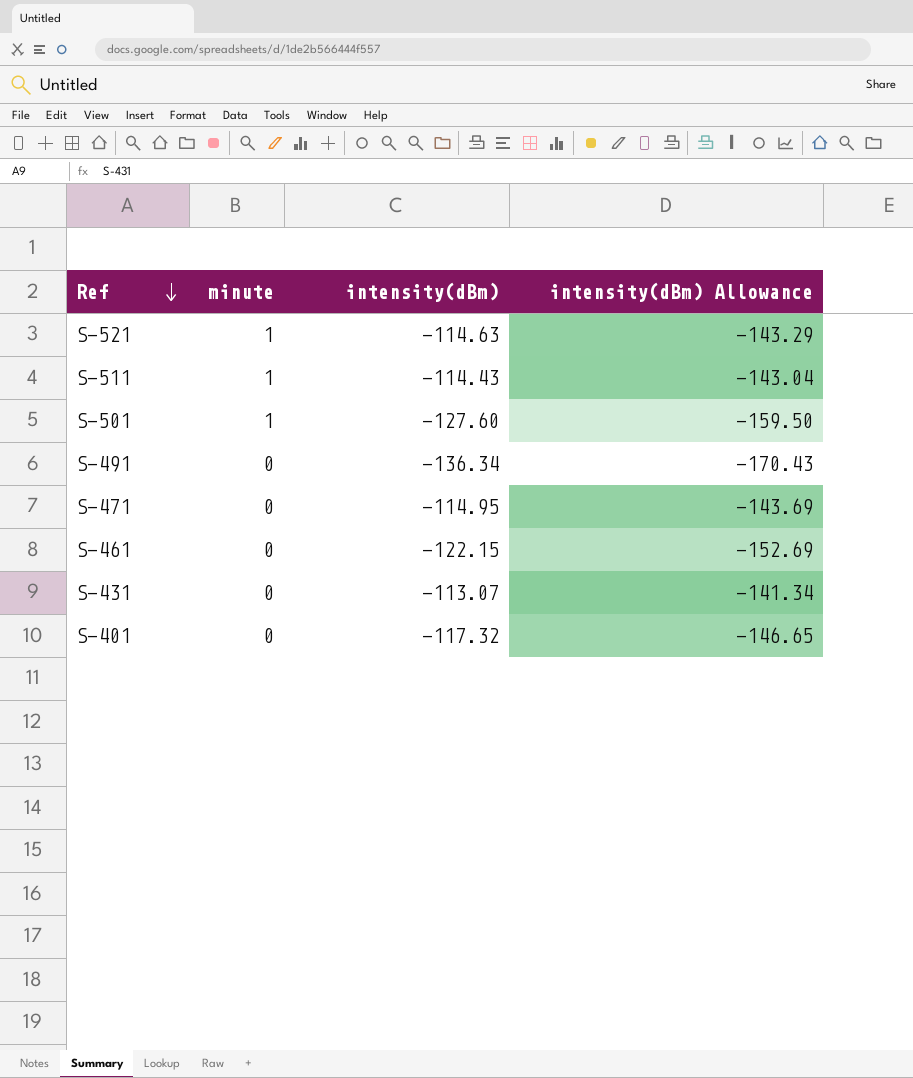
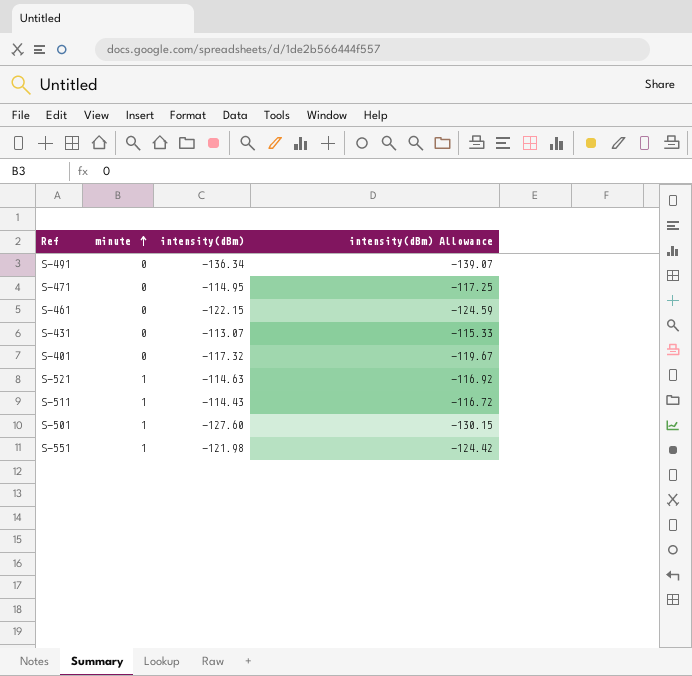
row order: Ref descending -> minute ascending
column intensity(dBm) Allowance | formula: [intensity(dBm)] * 1.25 -> [intensity(dBm)] * 1.02
row S-551: none -> 1 | -121.98 | -124.42

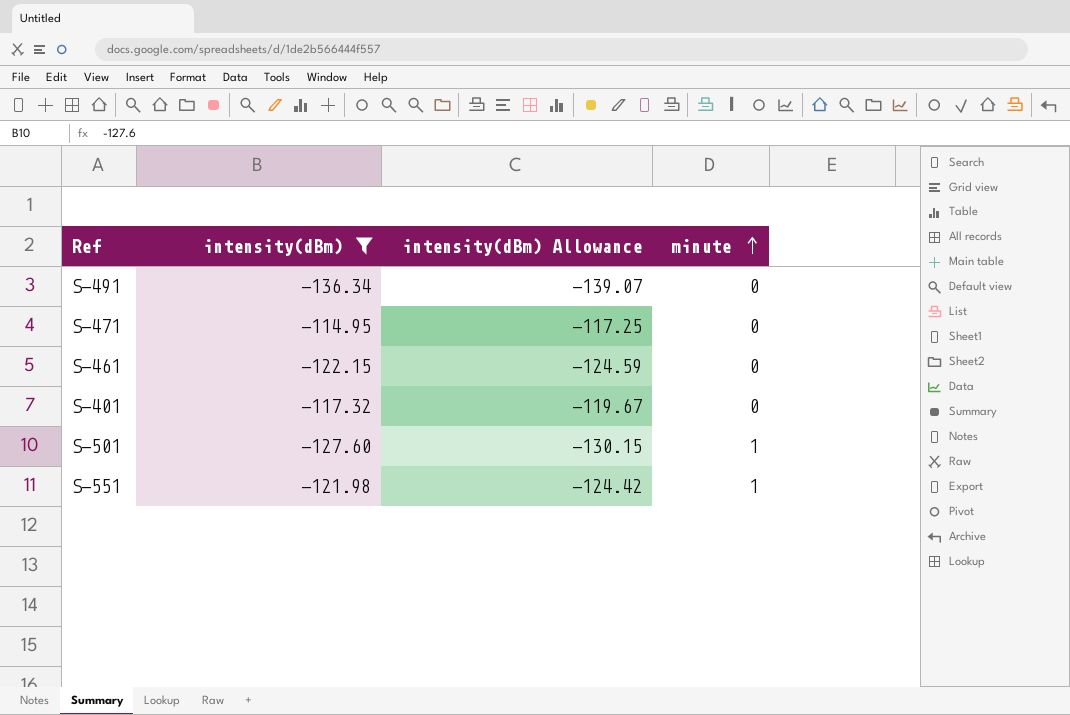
filter: none -> intensity(dBm) <= -114.95
column minute | position: 2 -> 4

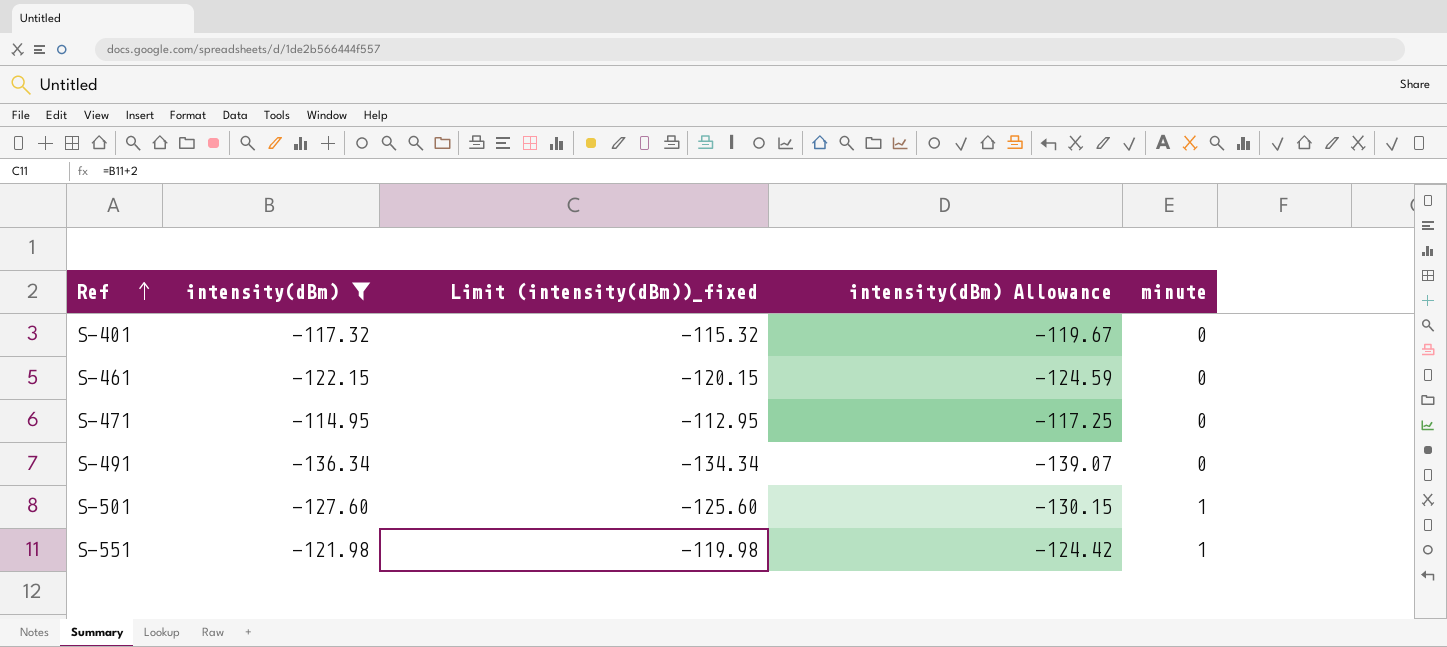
row order: minute ascending -> Ref ascending
column Limit (intensity(dBm))_fixed | formula: none -> [intensity(dBm)] + 2

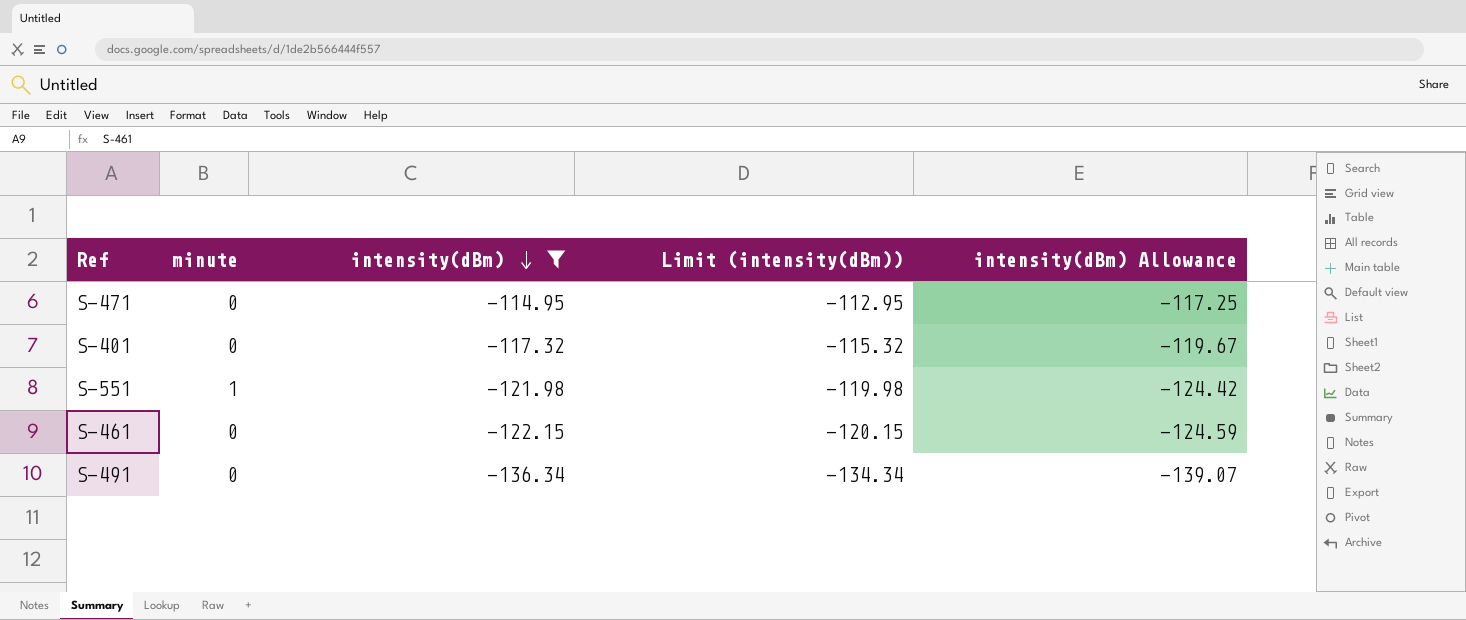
row order: Ref ascending -> intensity(dBm) descending
column minute | position: 5 -> 2
column name: Limit (intensity(dBm))_fixed -> Limit (intensity(dBm))
row S-501: -127.60 | -125.60 | -130.15 | 1 -> none

